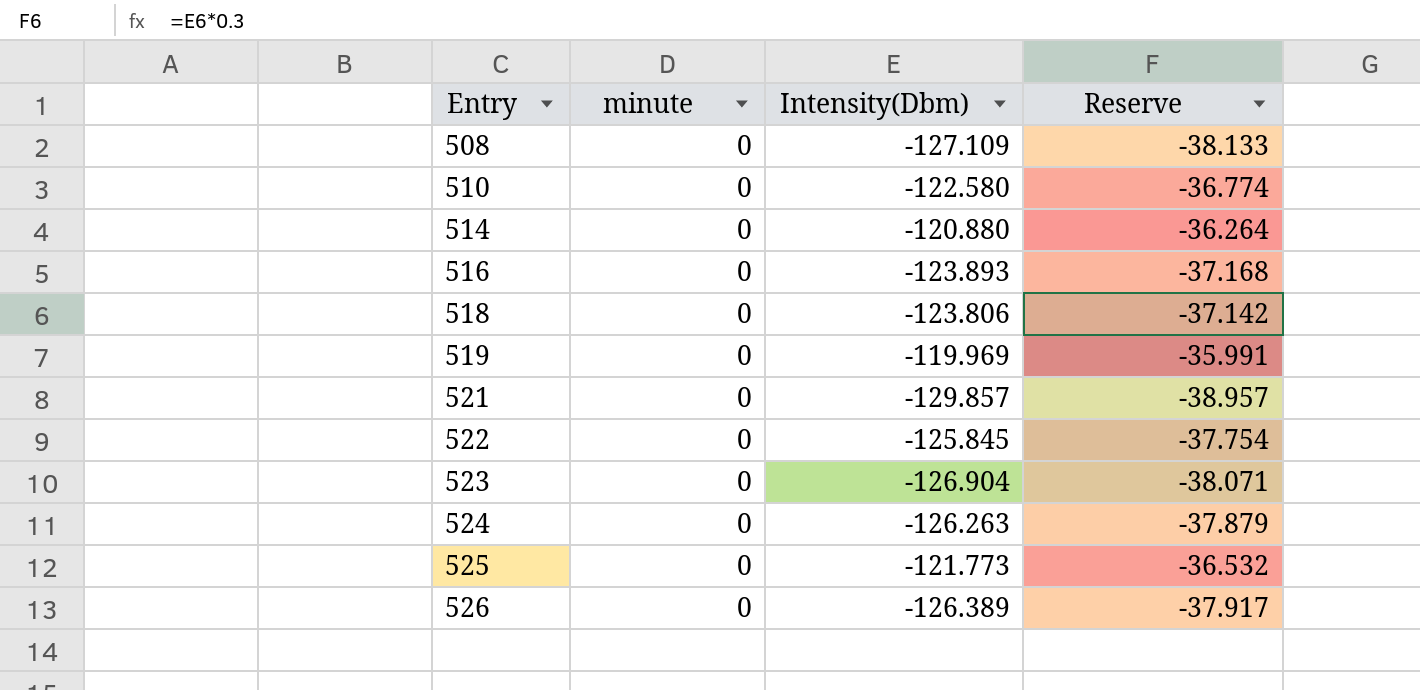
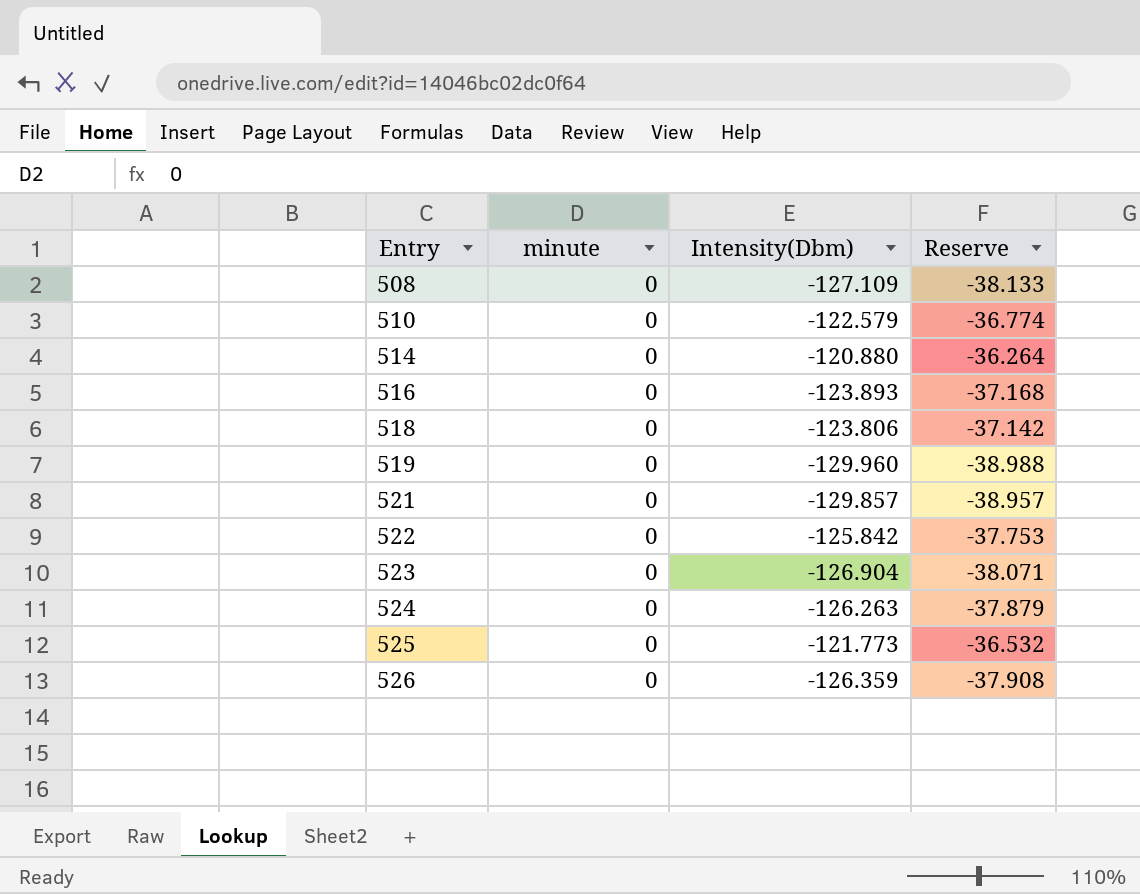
510 | Intensity(Dbm): -122.580 -> -122.579
519 | Intensity(Dbm): -119.969 -> -129.960
519 | Reserve: -35.991 -> -38.988
522 | Intensity(Dbm): -125.845 -> -125.842
522 | Reserve: -37.754 -> -37.753
526 | Intensity(Dbm): -126.389 -> -126.359
526 | Reserve: -37.917 -> -37.908

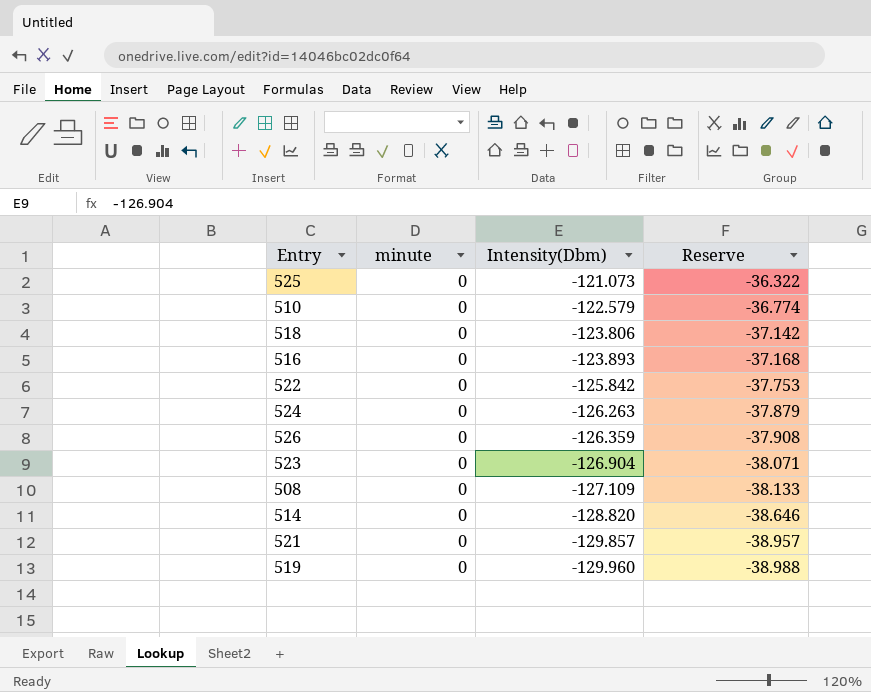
row order: Entry ascending -> Intensity(Dbm) descending
525 | Intensity(Dbm): -121.773 -> -121.073
525 | Reserve: -36.532 -> -36.322
514 | Intensity(Dbm): -120.880 -> -128.820
514 | Reserve: -36.264 -> -38.646

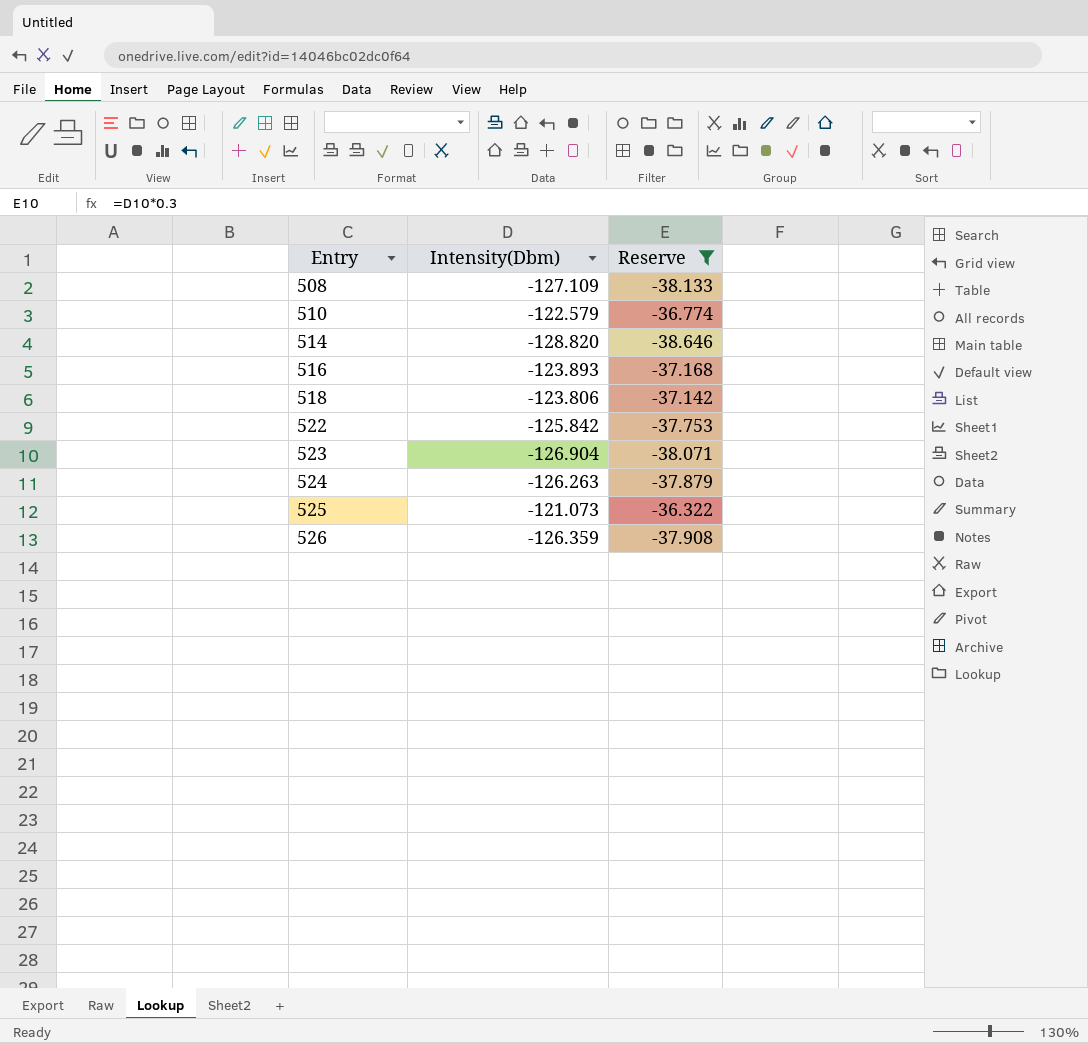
filter: none -> Reserve >= -38.646
row order: Intensity(Dbm) descending -> Entry ascending
column minute | position: 2 -> none

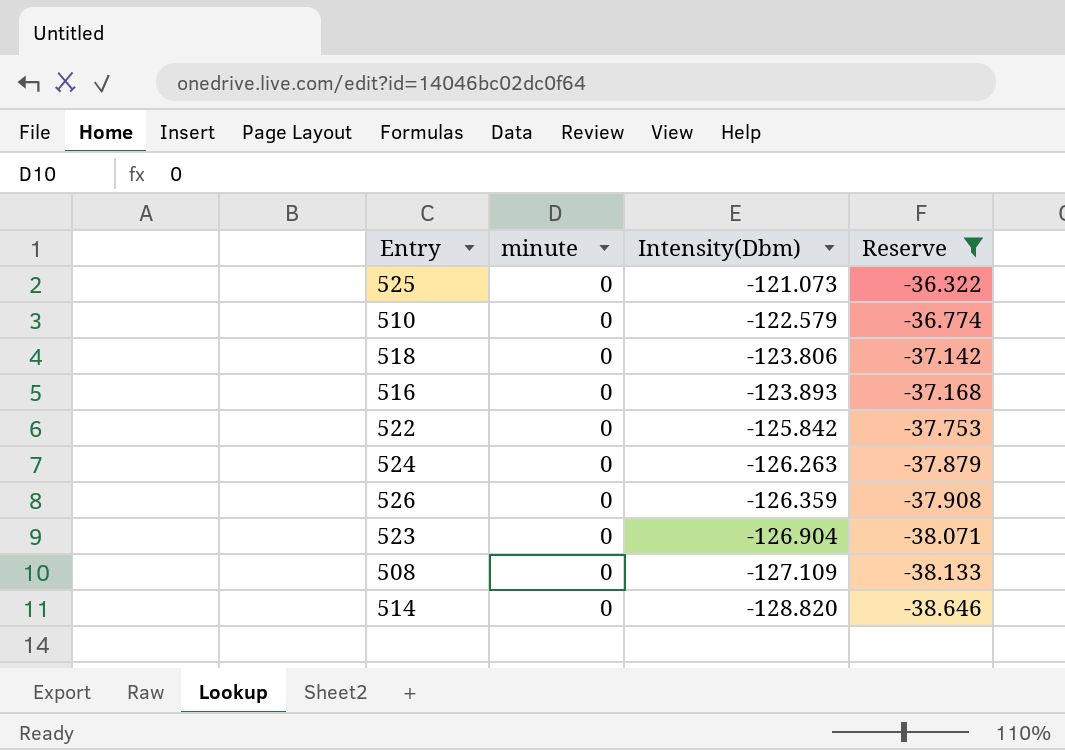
row order: Entry ascending -> Intensity(Dbm) descending
column minute | position: none -> 2

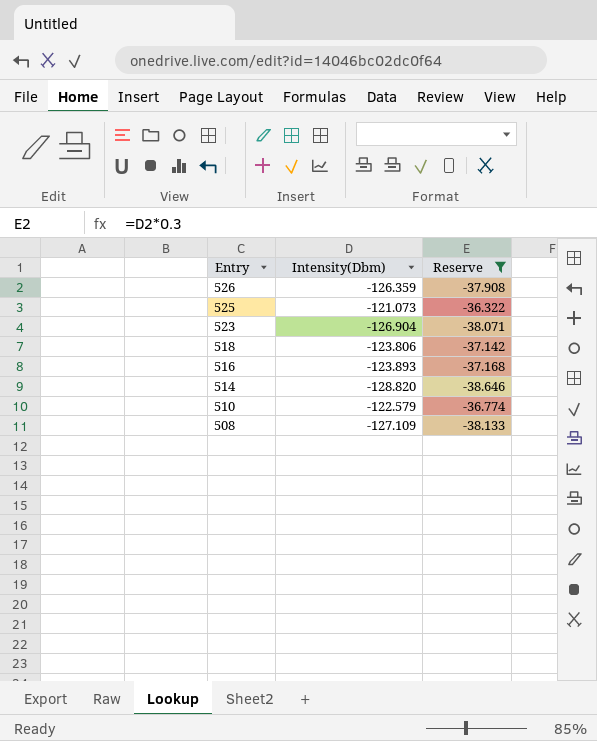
row order: Intensity(Dbm) descending -> Entry descending
column minute | position: 2 -> none
row 522: 0 | -125.842 | -37.753 -> none
row 524: 0 | -126.263 | -37.879 -> none

